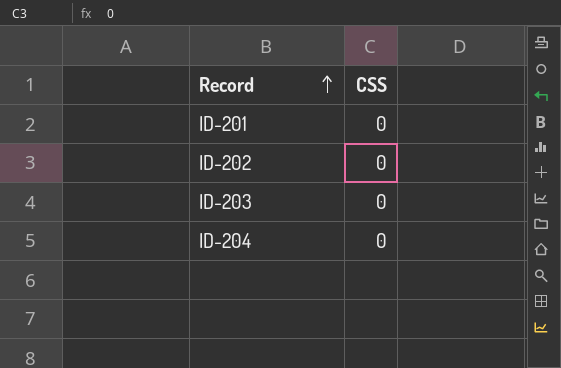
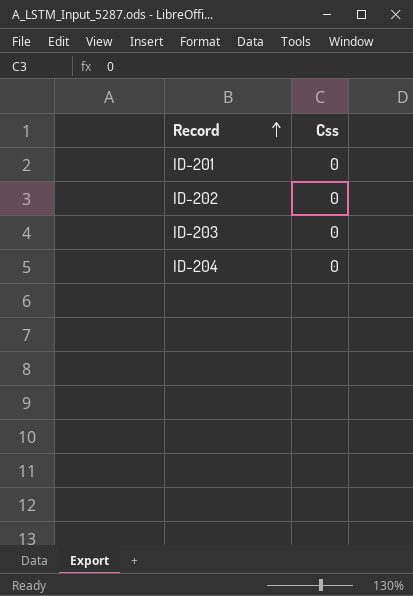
column name: CSS -> Css

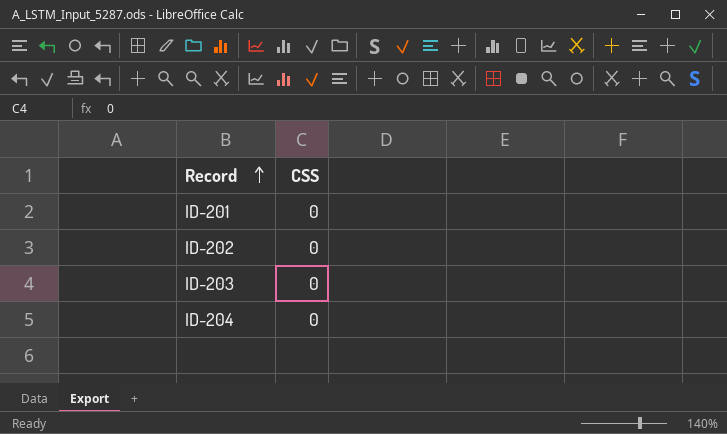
column name: Css -> CSS

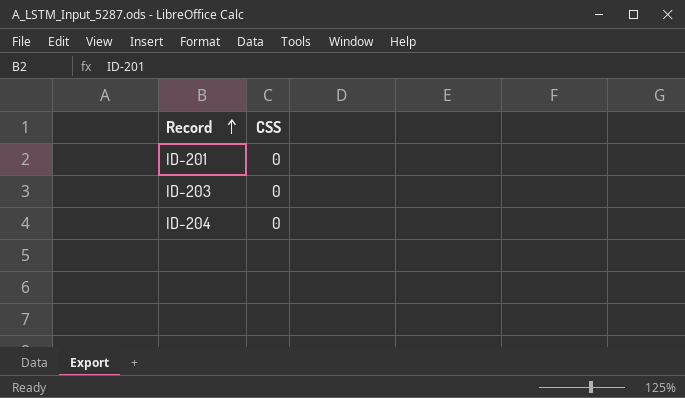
row ID-202: 0 -> none

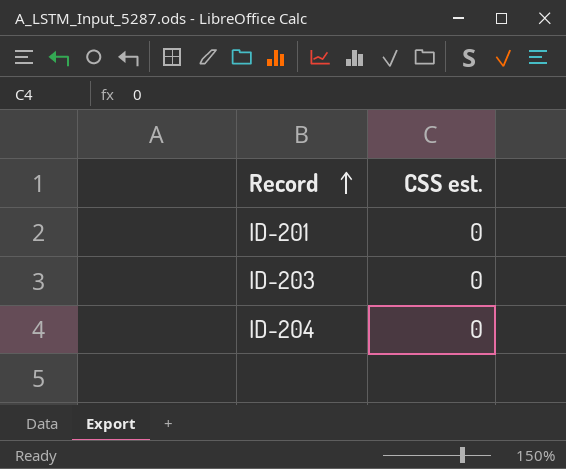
column name: CSS -> CSS est.

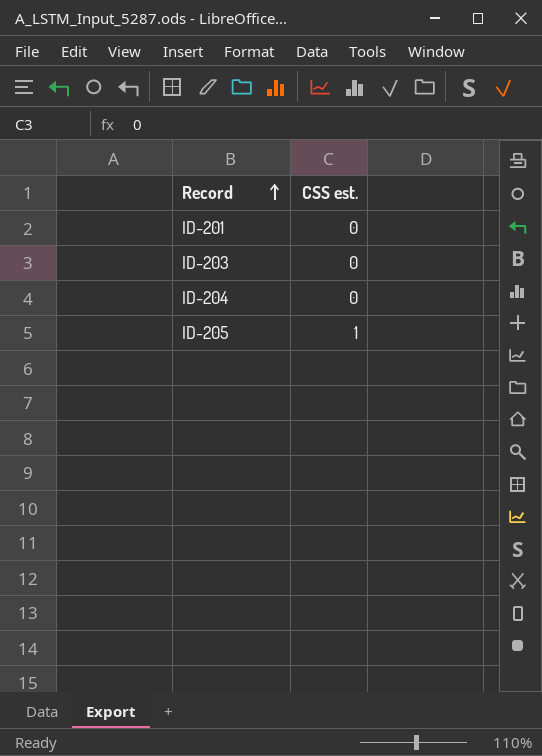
row ID-205: none -> 1

